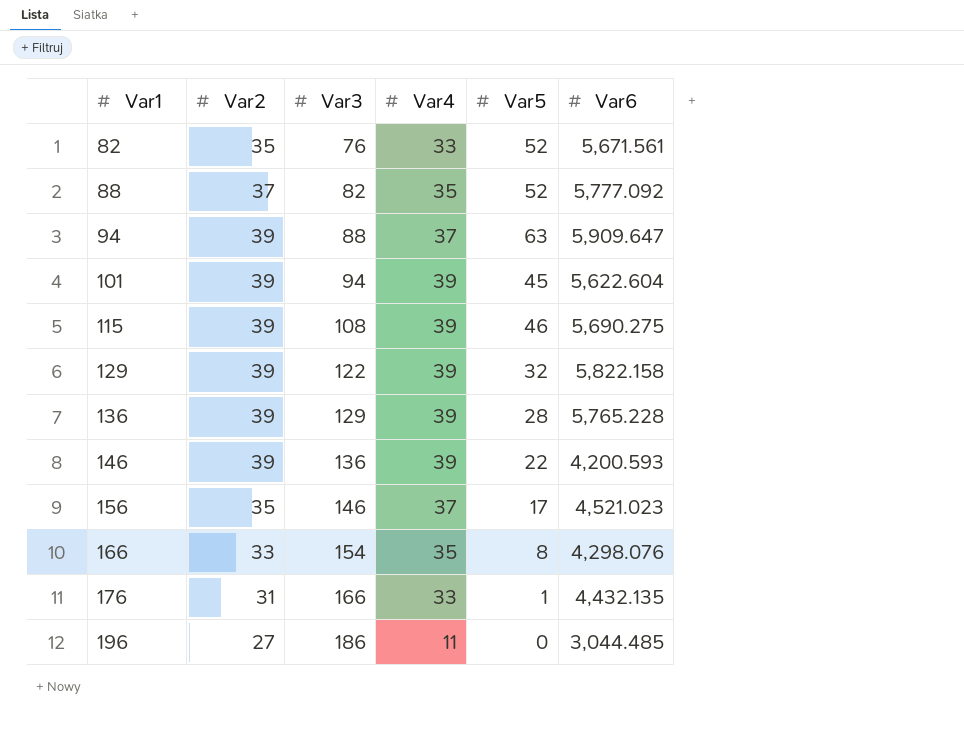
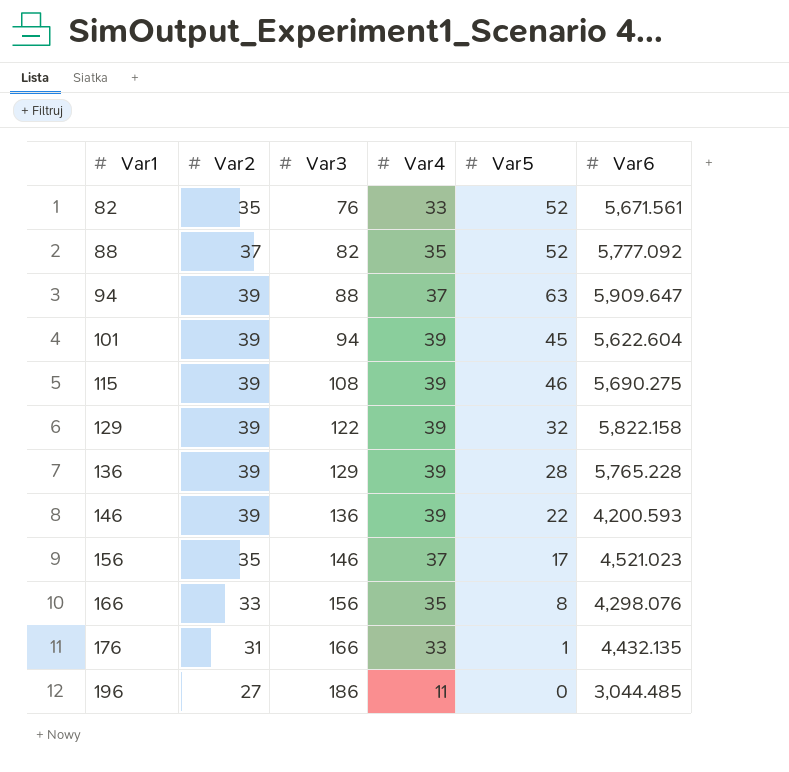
166 | Var3: 154 -> 156

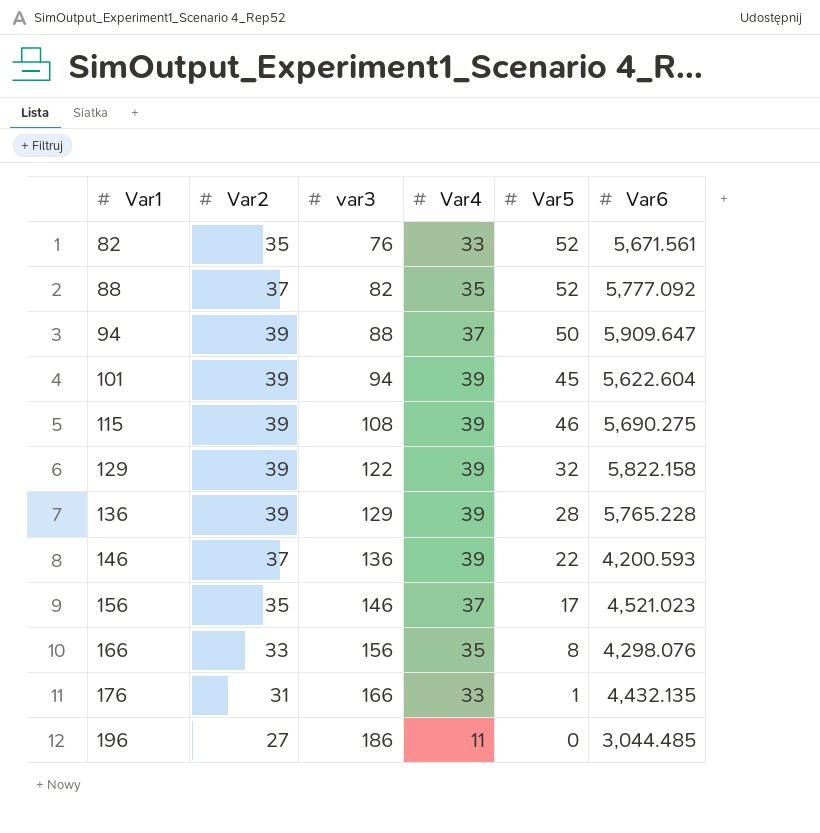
column name: Var3 -> var3
94 | Var5: 63 -> 50
146 | Var2: 39 -> 37

